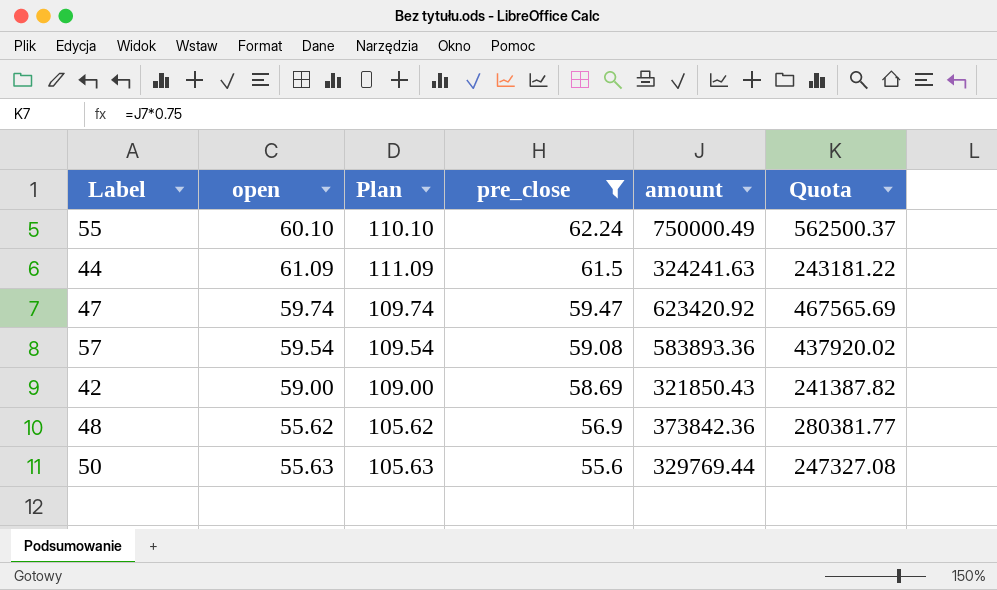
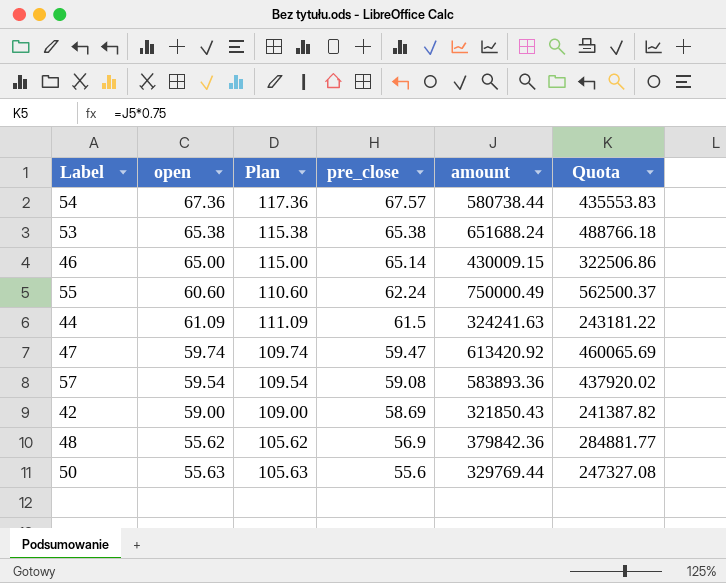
filter: pre_close <= 62.24 -> none
55 | open: 60.10 -> 60.60
55 | Plan: 110.10 -> 110.60
47 | amount: 623420.92 -> 613420.92
47 | Quota: 467565.69 -> 460065.69
48 | amount: 373842.36 -> 379842.36
48 | Quota: 280381.77 -> 284881.77

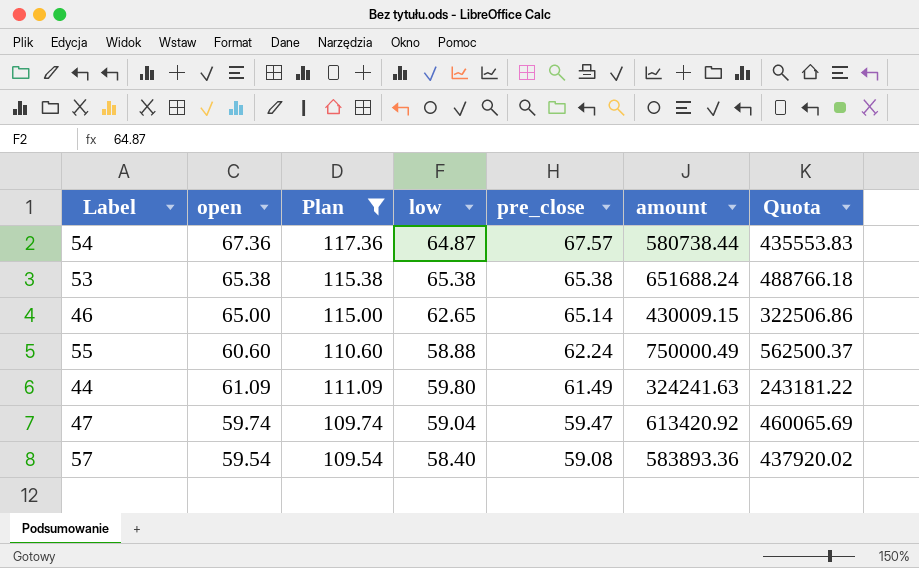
filter: none -> Plan >= 109.54
column low | position: none -> 4
44 | pre_close: 61.5 -> 61.49

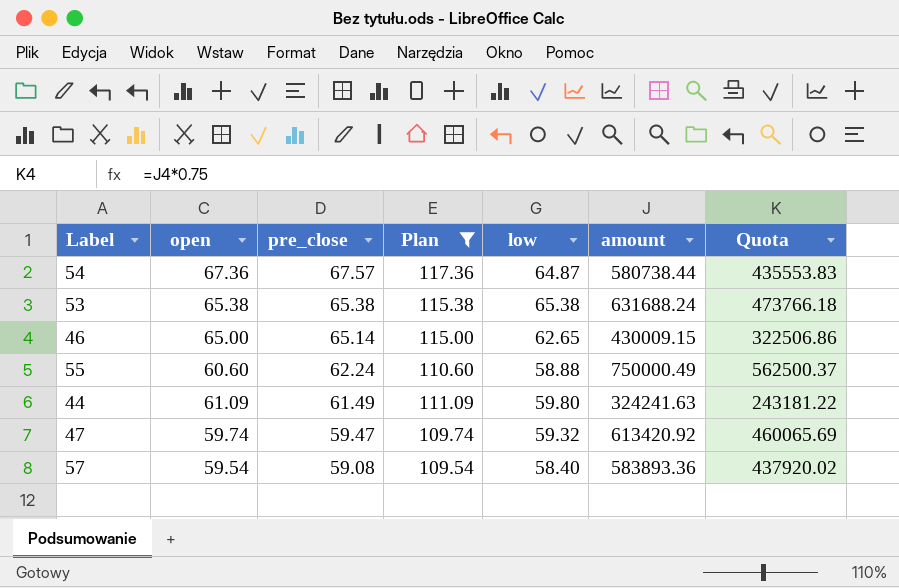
column pre_close | position: 5 -> 3
53 | amount: 651688.24 -> 631688.24
53 | Quota: 488766.18 -> 473766.18
47 | low: 59.04 -> 59.32

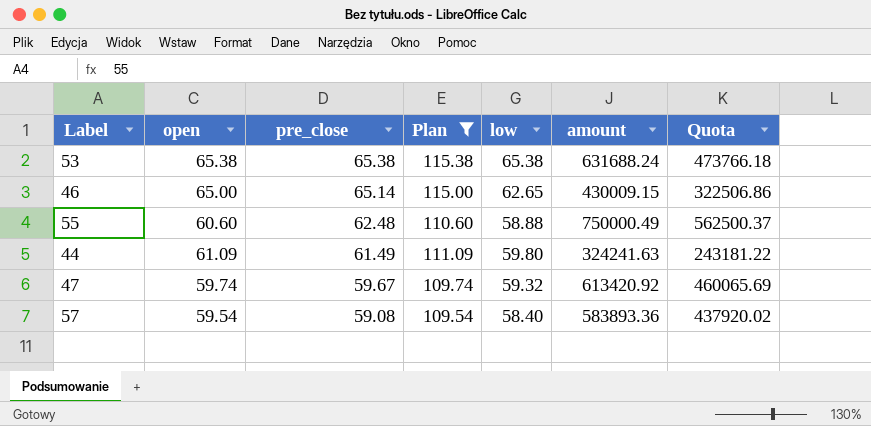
row 54: 67.36 | 67.57 | 117.36 | 64.87 | 580738.44 | 435553.83 -> none
55 | pre_close: 62.24 -> 62.48
47 | pre_close: 59.47 -> 59.67

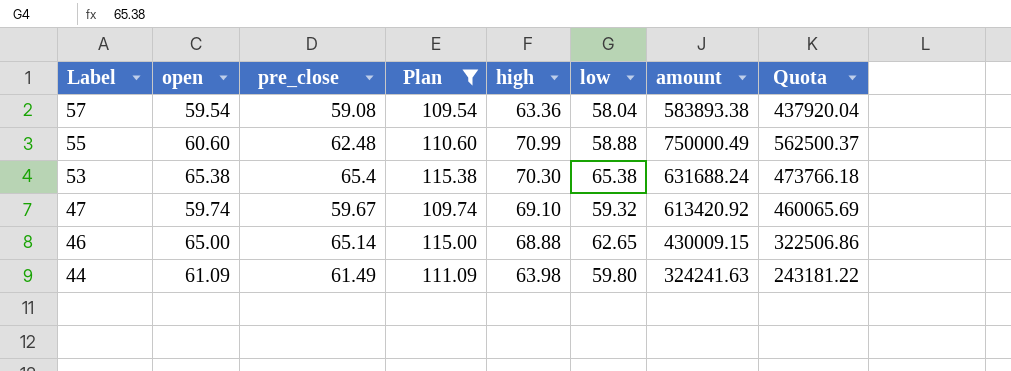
row order: pre_close descending -> Label descending
column high | position: none -> 5
57 | low: 58.40 -> 58.04
57 | amount: 583893.36 -> 583893.38
57 | Quota: 437920.02 -> 437920.04
53 | pre_close: 65.38 -> 65.4

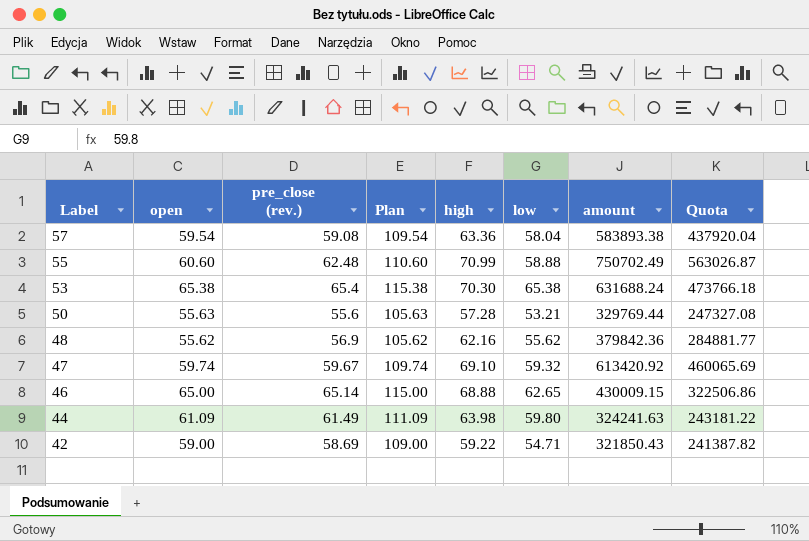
filter: Plan >= 109.54 -> none
column name: pre_close -> pre_close (rev.)
55 | amount: 750000.49 -> 750702.49
55 | Quota: 562500.37 -> 563026.87

